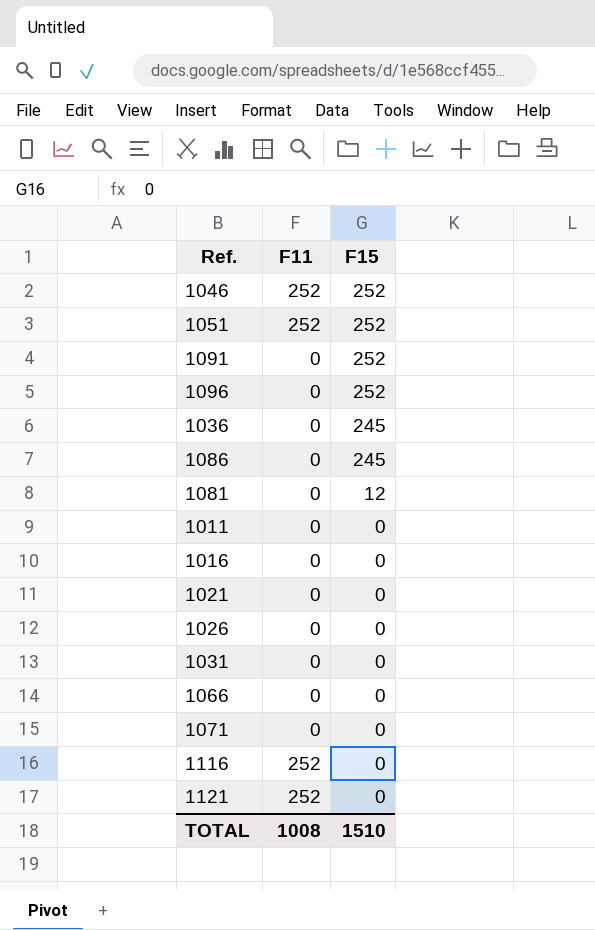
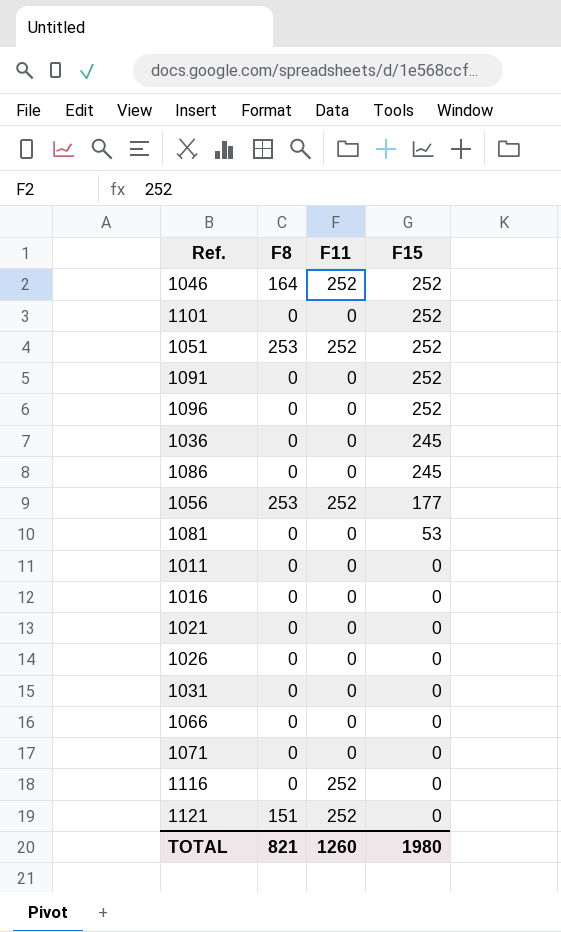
column F8 | position: none -> 2
row 1101: none -> 0 | 0 | 252
row 1056: none -> 253 | 252 | 177
1081 | F15: 12 -> 53
TOTAL | F11: 1008 -> 1260
TOTAL | F15: 1510 -> 1980

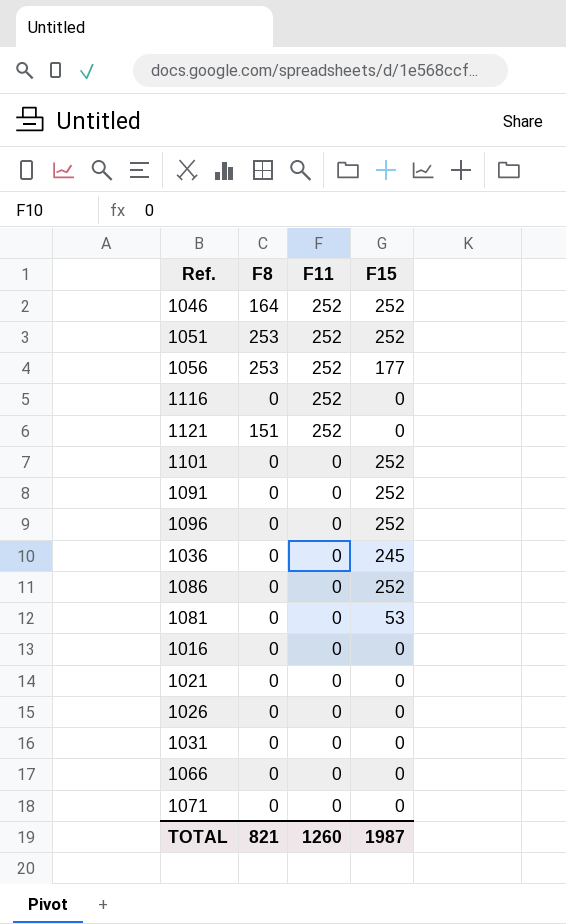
row order: F15 descending -> F11 descending
row 1011: 0 | 0 | 0 -> none
1086 | F15: 245 -> 252
TOTAL | F15: 1980 -> 1987

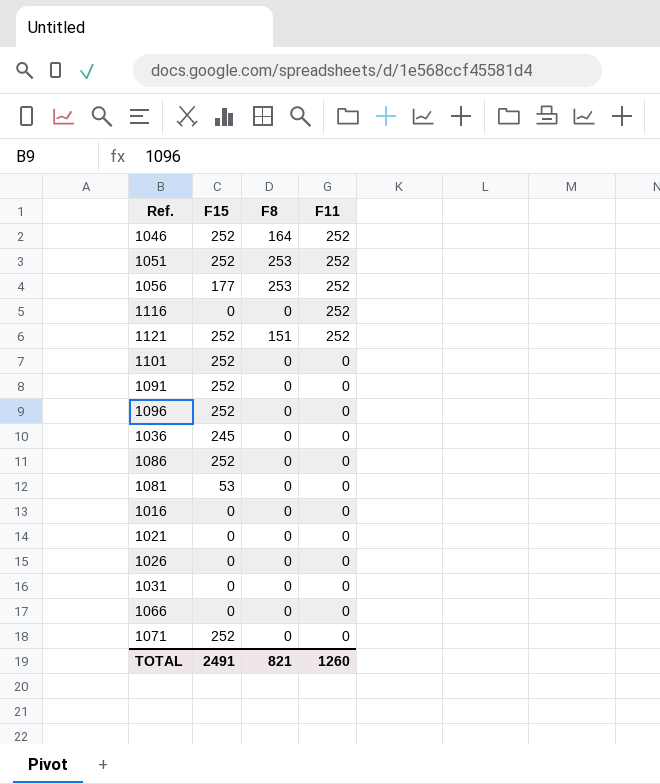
column F15 | position: 4 -> 2
1121 | F15: 0 -> 252
1071 | F15: 0 -> 252
TOTAL | F15: 1987 -> 2491

